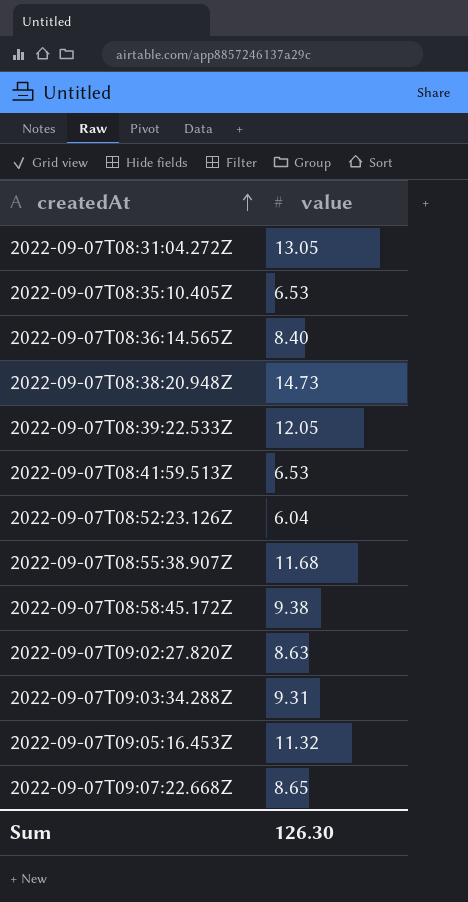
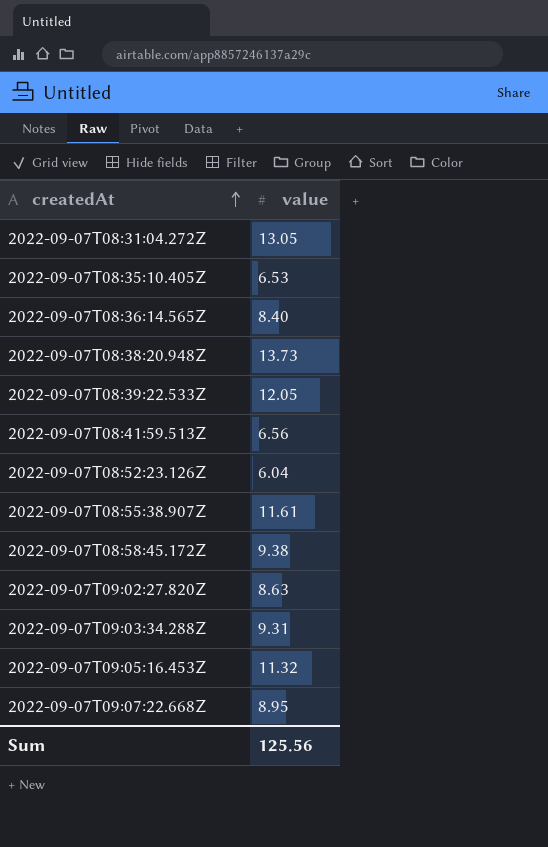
2022-09-07T08:38:20.948Z | value: 14.73 -> 13.73
2022-09-07T08:41:59.513Z | value: 6.53 -> 6.56
2022-09-07T08:55:38.907Z | value: 11.68 -> 11.61
2022-09-07T09:07:22.668Z | value: 8.65 -> 8.95
Sum | value: 126.30 -> 125.56

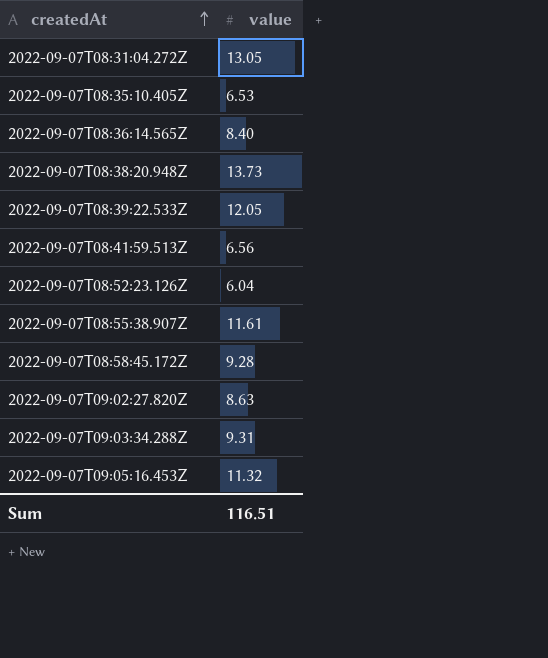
row 2022-09-07T09:07:22.668Z: 8.95 -> none
2022-09-07T08:58:45.172Z | value: 9.38 -> 9.28
Sum | value: 125.56 -> 116.51

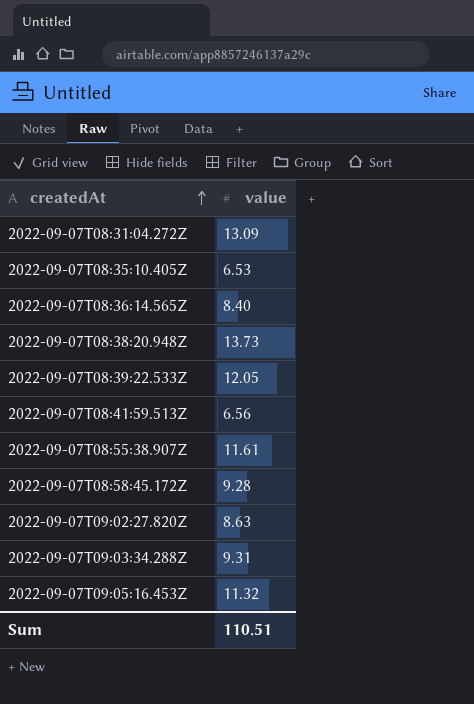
row 2022-09-07T08:52:23.126Z: 6.04 -> none
2022-09-07T08:31:04.272Z | value: 13.05 -> 13.09
Sum | value: 116.51 -> 110.51

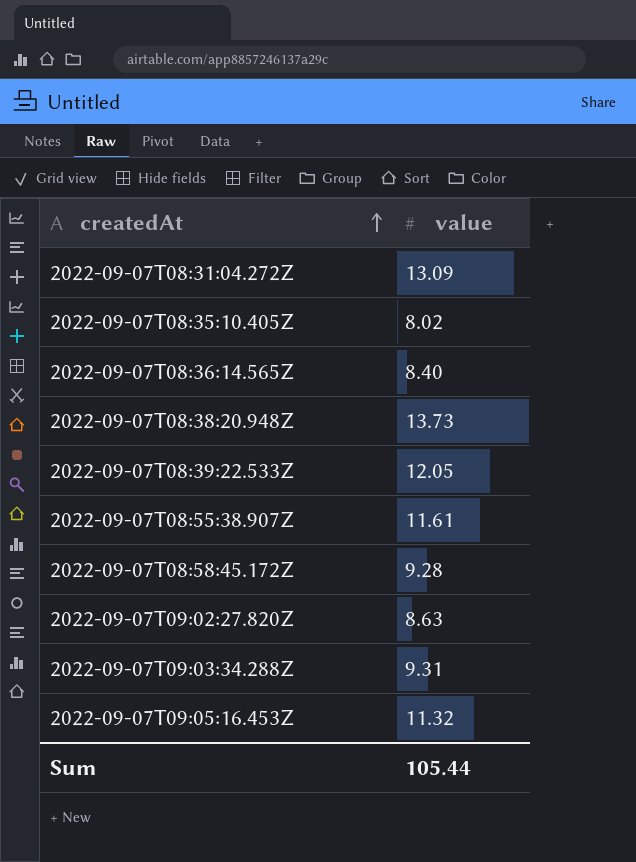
row 2022-09-07T08:41:59.513Z: 6.56 -> none
2022-09-07T08:35:10.405Z | value: 6.53 -> 8.02
Sum | value: 110.51 -> 105.44

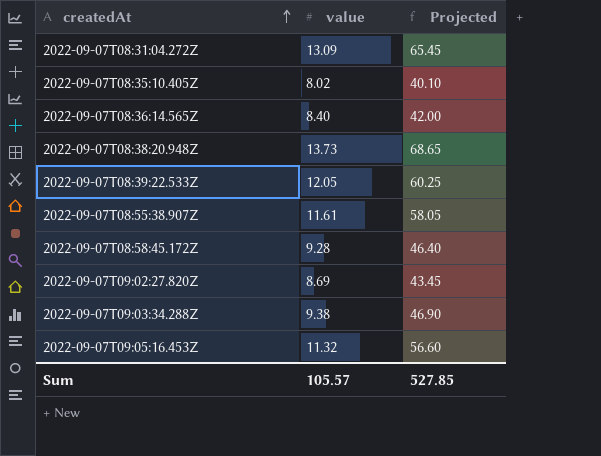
column Projected | formula: none -> [value] * 5
2022-09-07T09:02:27.820Z | value: 8.63 -> 8.69
2022-09-07T09:03:34.288Z | value: 9.31 -> 9.38
Sum | value: 105.44 -> 105.57

